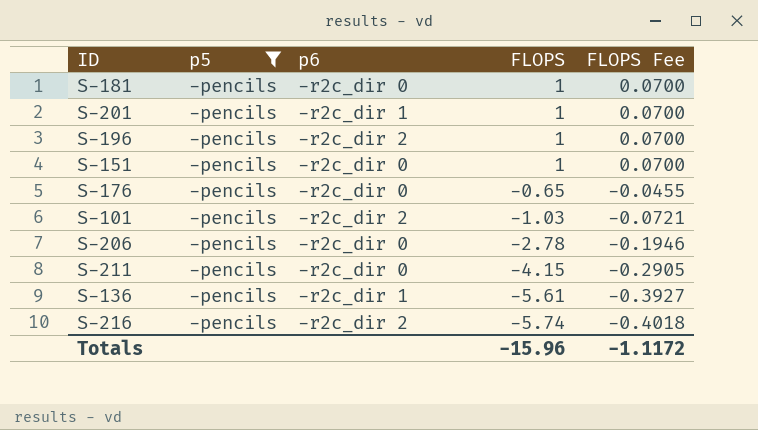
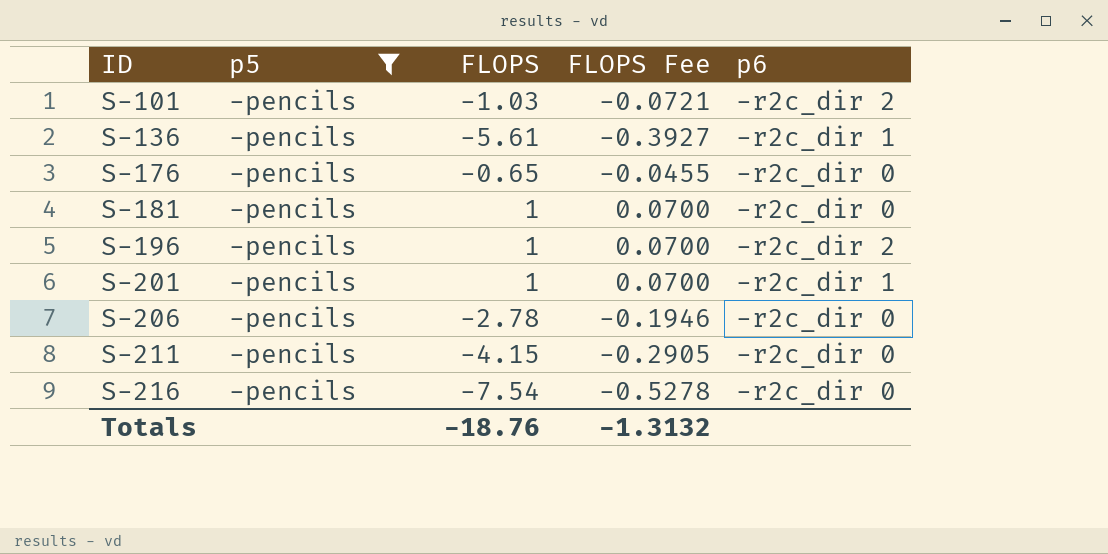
row order: FLOPS descending -> ID ascending
column p6 | position: 3 -> 5
row S-151: -pencils | -r2c_dir 0 | 1 | 0.0700 -> none
S-216 | FLOPS: -5.74 -> -7.54
S-216 | FLOPS Fee: -0.4018 -> -0.5278
S-216 | p6: -r2c_dir 2 -> -r2c_dir 0
Totals | FLOPS: -15.96 -> -18.76
Totals | FLOPS Fee: -1.1172 -> -1.3132

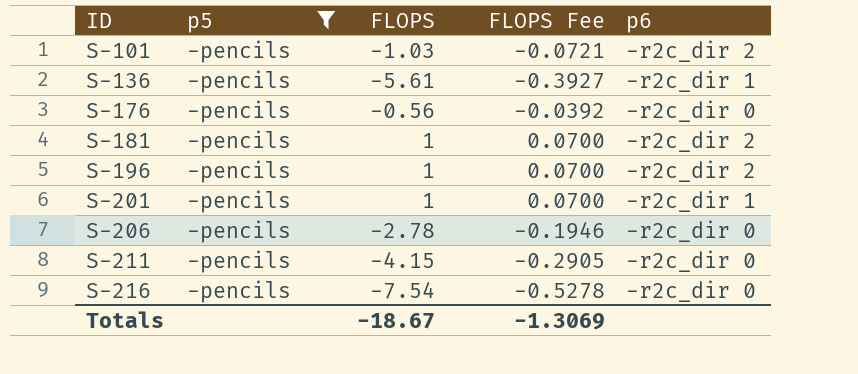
S-176 | FLOPS: -0.65 -> -0.56
S-176 | FLOPS Fee: -0.0455 -> -0.0392
S-181 | p6: -r2c_dir 0 -> -r2c_dir 2
Totals | FLOPS: -18.76 -> -18.67
Totals | FLOPS Fee: -1.3132 -> -1.3069

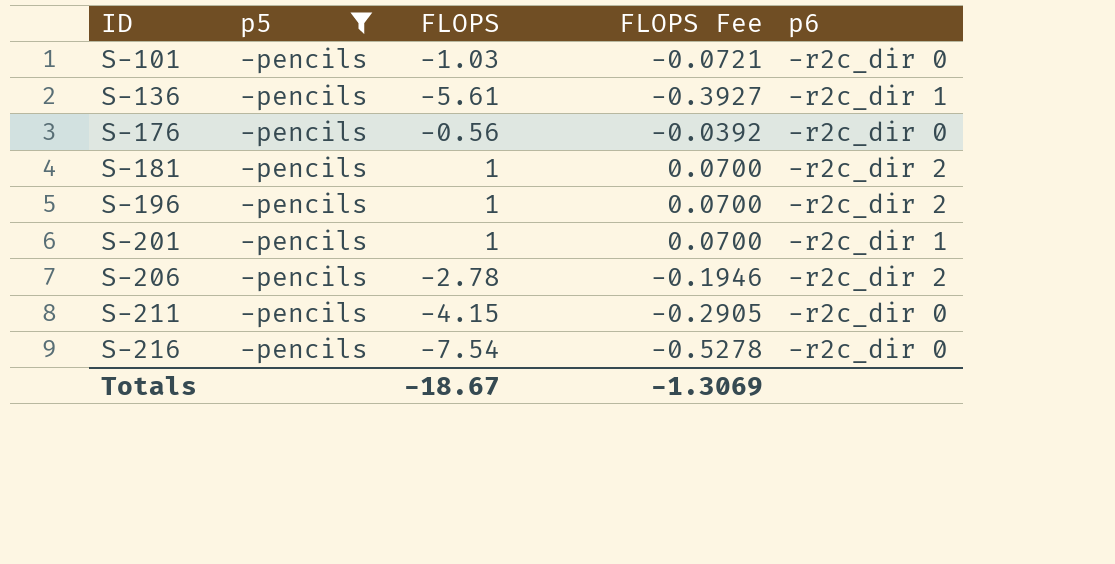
S-101 | p6: -r2c_dir 2 -> -r2c_dir 0
S-206 | p6: -r2c_dir 0 -> -r2c_dir 2

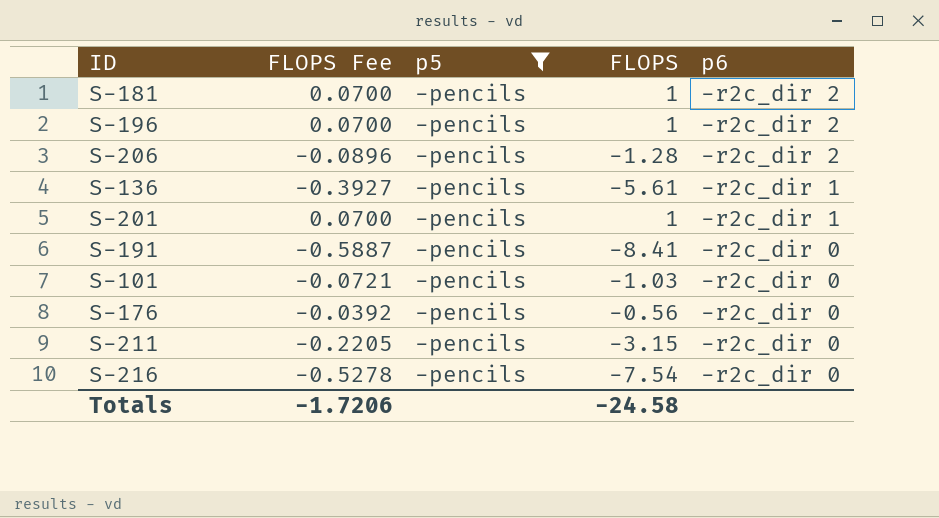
row order: ID ascending -> p6 descending
column FLOPS Fee | position: 4 -> 2
S-206 | FLOPS Fee: -0.1946 -> -0.0896
S-206 | FLOPS: -2.78 -> -1.28
row S-191: none -> -0.5887 | -pencils | -8.41 | -r2c_dir 0
S-211 | FLOPS Fee: -0.2905 -> -0.2205
S-211 | FLOPS: -4.15 -> -3.15
Totals | FLOPS Fee: -1.3069 -> -1.7206
Totals | FLOPS: -18.67 -> -24.58

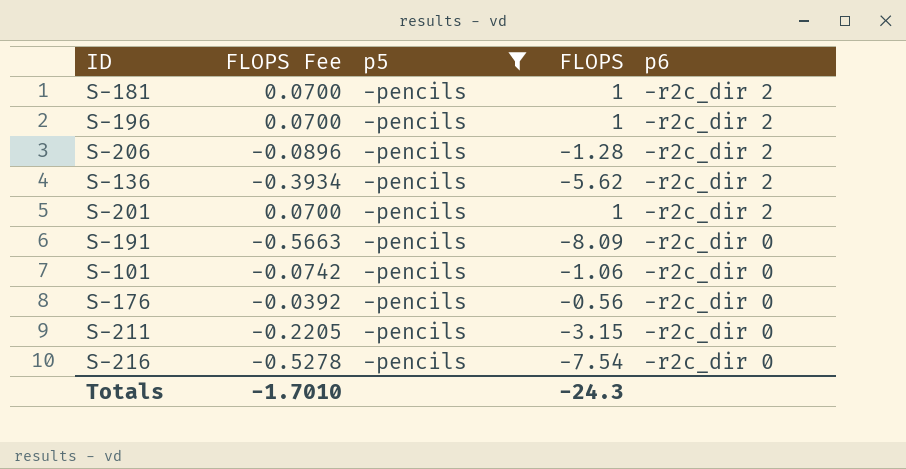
S-136 | FLOPS Fee: -0.3927 -> -0.3934
S-136 | FLOPS: -5.61 -> -5.62
S-136 | p6: -r2c_dir 1 -> -r2c_dir 2
S-201 | p6: -r2c_dir 1 -> -r2c_dir 2
S-191 | FLOPS Fee: -0.5887 -> -0.5663
S-191 | FLOPS: -8.41 -> -8.09
S-101 | FLOPS Fee: -0.0721 -> -0.0742
S-101 | FLOPS: -1.03 -> -1.06
Totals | FLOPS Fee: -1.7206 -> -1.7010
Totals | FLOPS: -24.58 -> -24.3

